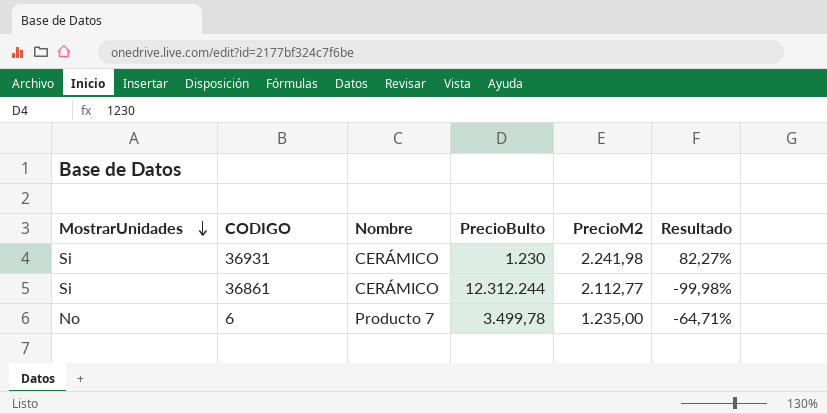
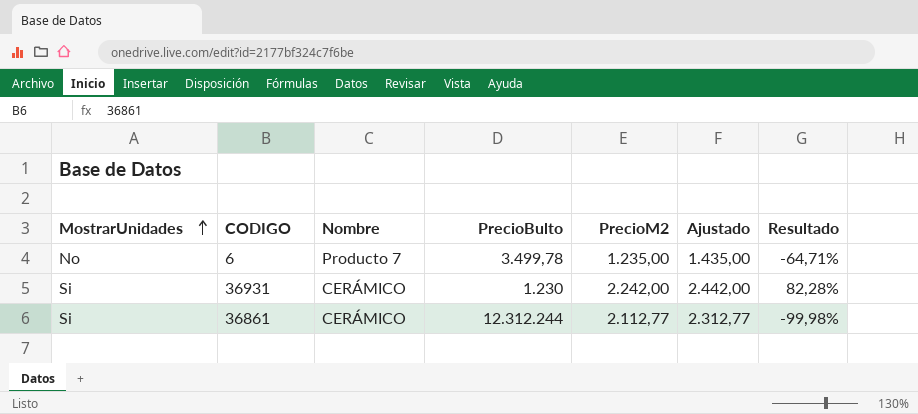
row order: MostrarUnidades descending -> MostrarUnidades ascending
column Ajustado | formula: none -> [PrecioM2] + 200
36931 | PrecioM2: 2.241,98 -> 2.242,00
36931 | Resultado: 82,27% -> 82,28%

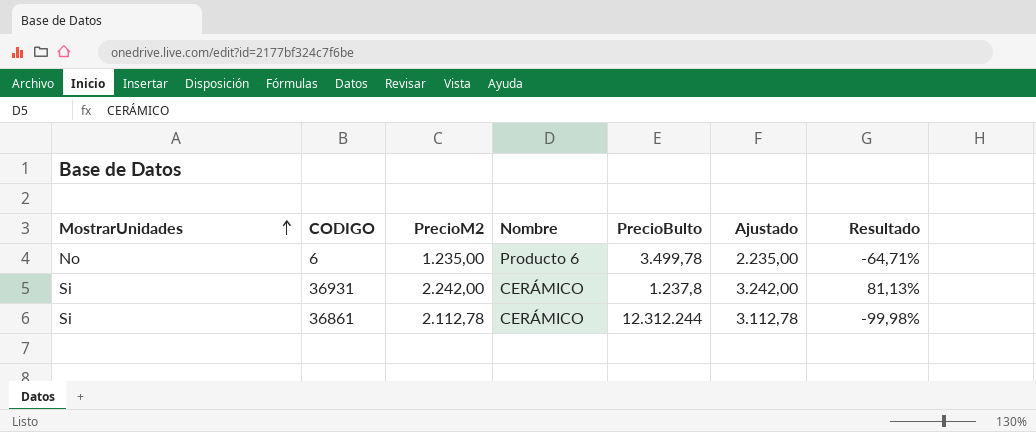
column PrecioM2 | position: 5 -> 3
column Ajustado | formula: [PrecioM2] + 200 -> [PrecioM2] + 1000
6 | Nombre: Producto 7 -> Producto 6
36931 | PrecioBulto: 1.230 -> 1.237,8
36931 | Resultado: 82,28% -> 81,13%
36861 | PrecioM2: 2.112,77 -> 2.112,78

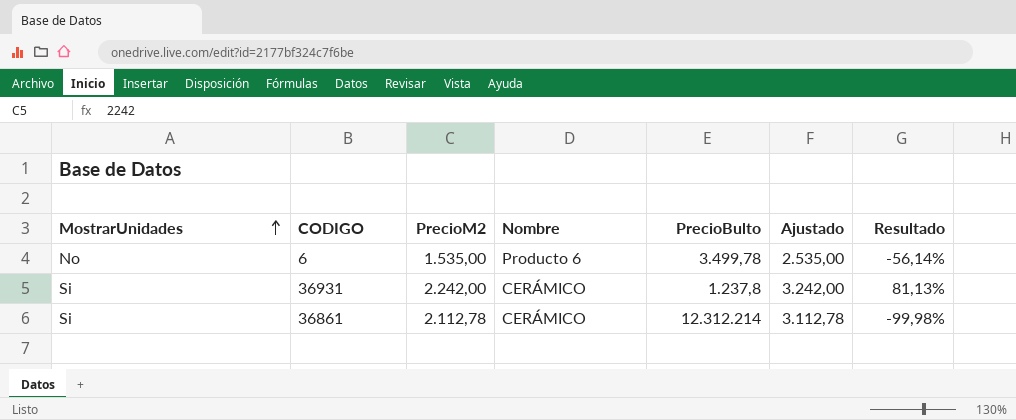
6 | PrecioM2: 1.235,00 -> 1.535,00
6 | Ajustado: 2.235,00 -> 2.535,00
6 | Resultado: -64,71% -> -56,14%
36861 | PrecioBulto: 12.312.244 -> 12.312.214

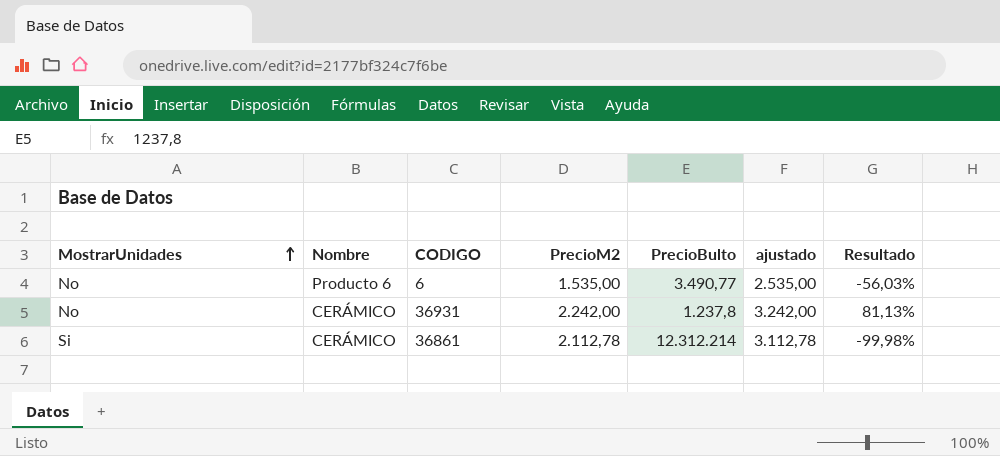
column Nombre | position: 4 -> 2
column name: Ajustado -> ajustado
6 | PrecioBulto: 3.499,78 -> 3.490,77
6 | Resultado: -56,14% -> -56,03%
36931 | MostrarUnidades: Si -> No

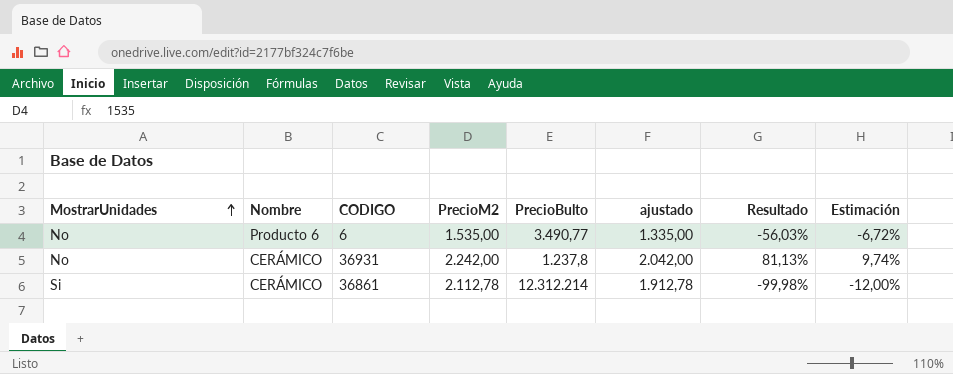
column ajustado | formula: [PrecioM2] + 1000 -> [PrecioM2] - 200
column Estimación | formula: none -> [Resultado] * 0,12

